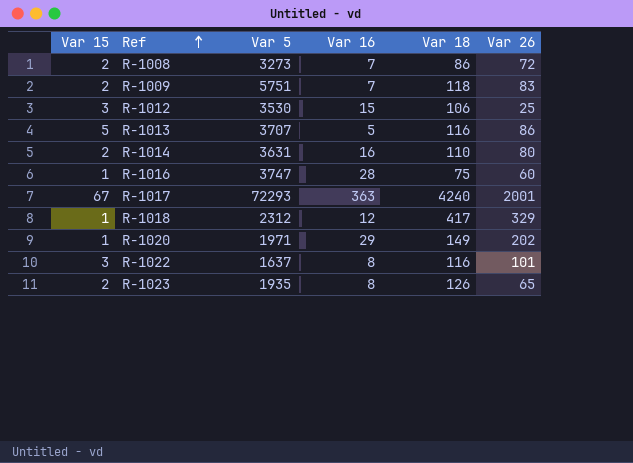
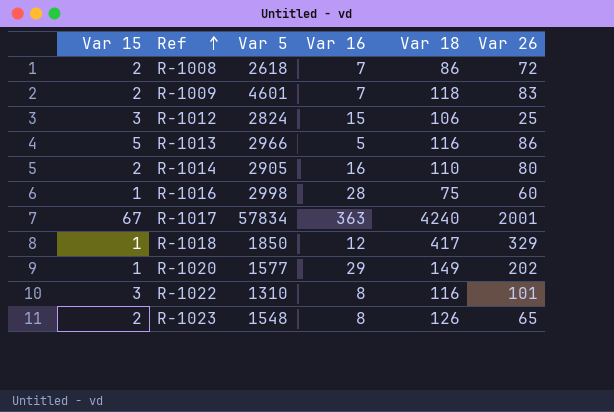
R-1008 | Var 5: 3273 -> 2618
R-1009 | Var 5: 5751 -> 4601
R-1012 | Var 5: 3530 -> 2824
R-1013 | Var 5: 3707 -> 2966
R-1014 | Var 5: 3631 -> 2905
R-1016 | Var 5: 3747 -> 2998
R-1017 | Var 5: 72293 -> 57834
R-1018 | Var 5: 2312 -> 1850
R-1020 | Var 5: 1971 -> 1577
R-1022 | Var 5: 1637 -> 1310
R-1023 | Var 5: 1935 -> 1548

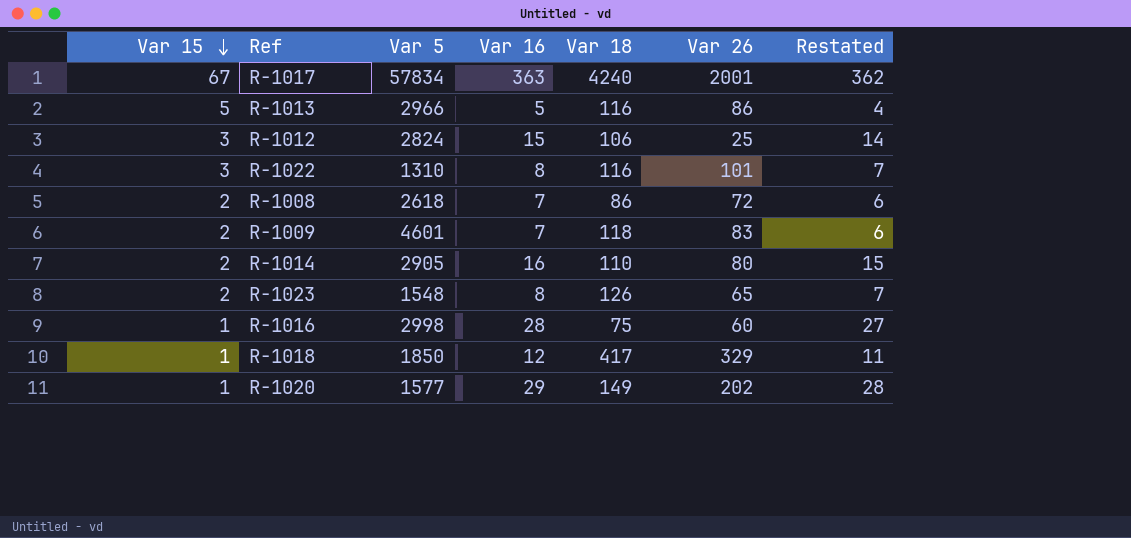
row order: Ref ascending -> Var 15 descending
column Restated | formula: none -> [Var 16] - 1

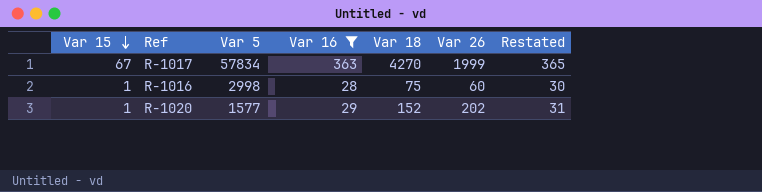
filter: none -> Var 16 >= 28
column Restated | formula: [Var 16] - 1 -> [Var 16] + 2
R-1017 | Var 18: 4240 -> 4270
R-1017 | Var 26: 2001 -> 1999
R-1020 | Var 18: 149 -> 152

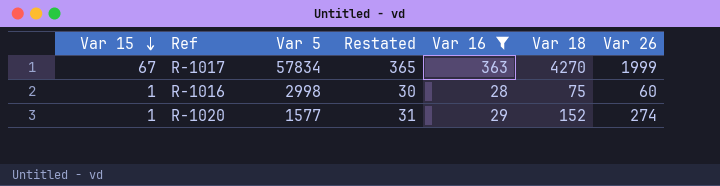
column Restated | position: 7 -> 4
R-1020 | Var 26: 202 -> 274

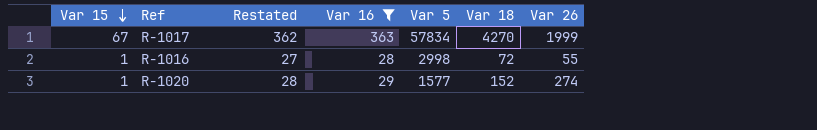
column Restated | formula: [Var 16] + 2 -> [Var 16] - 1
column Var 5 | position: 3 -> 5
R-1016 | Var 18: 75 -> 72
R-1016 | Var 26: 60 -> 55

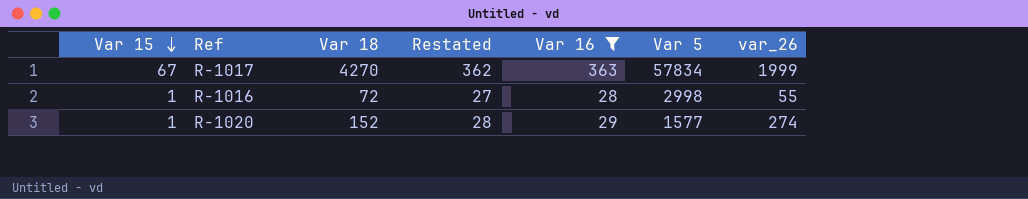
column Var 18 | position: 6 -> 3
column name: Var 26 -> var_26

